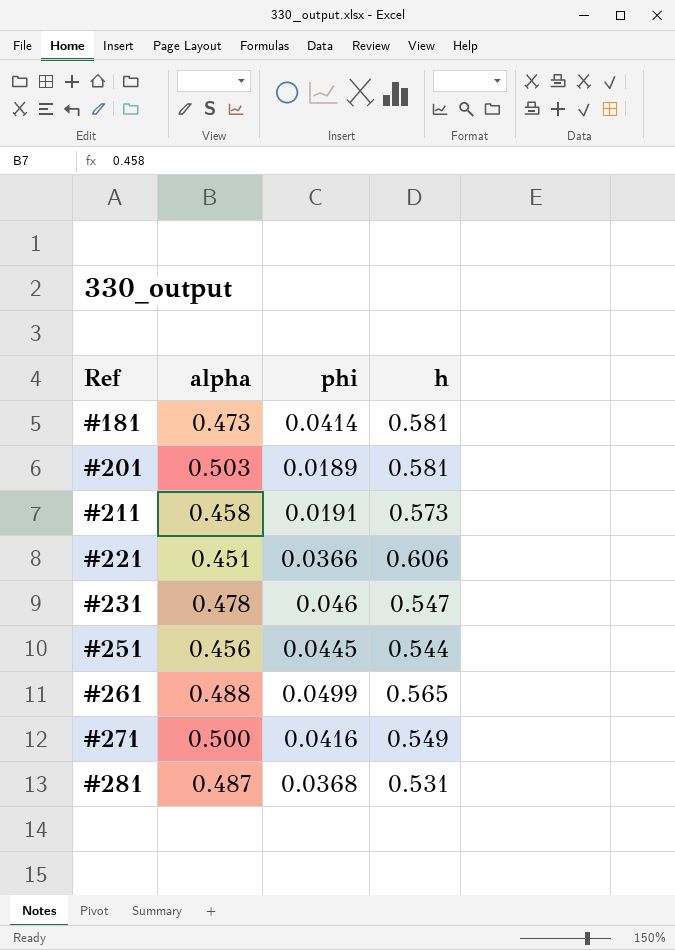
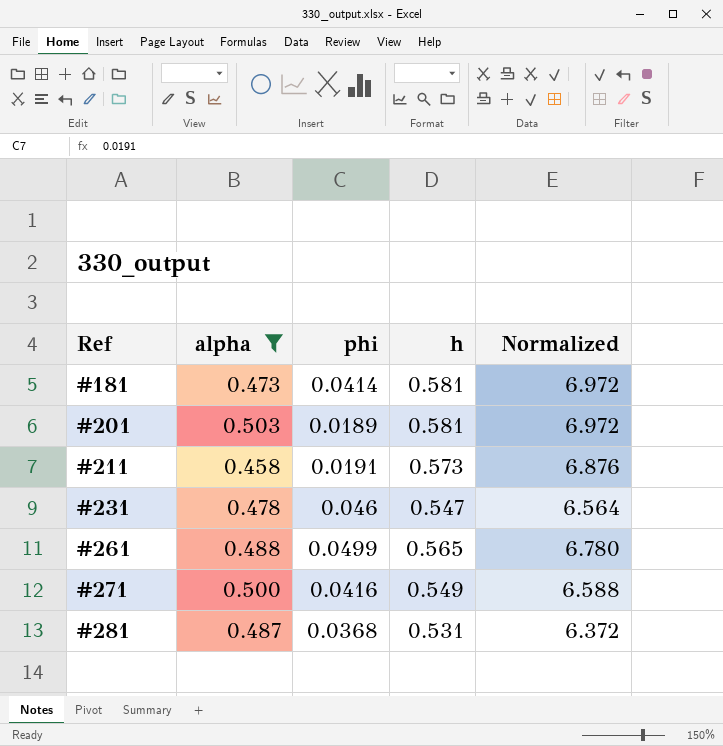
filter: none -> alpha >= 0.458
column Normalized | formula: none -> [h] * 12

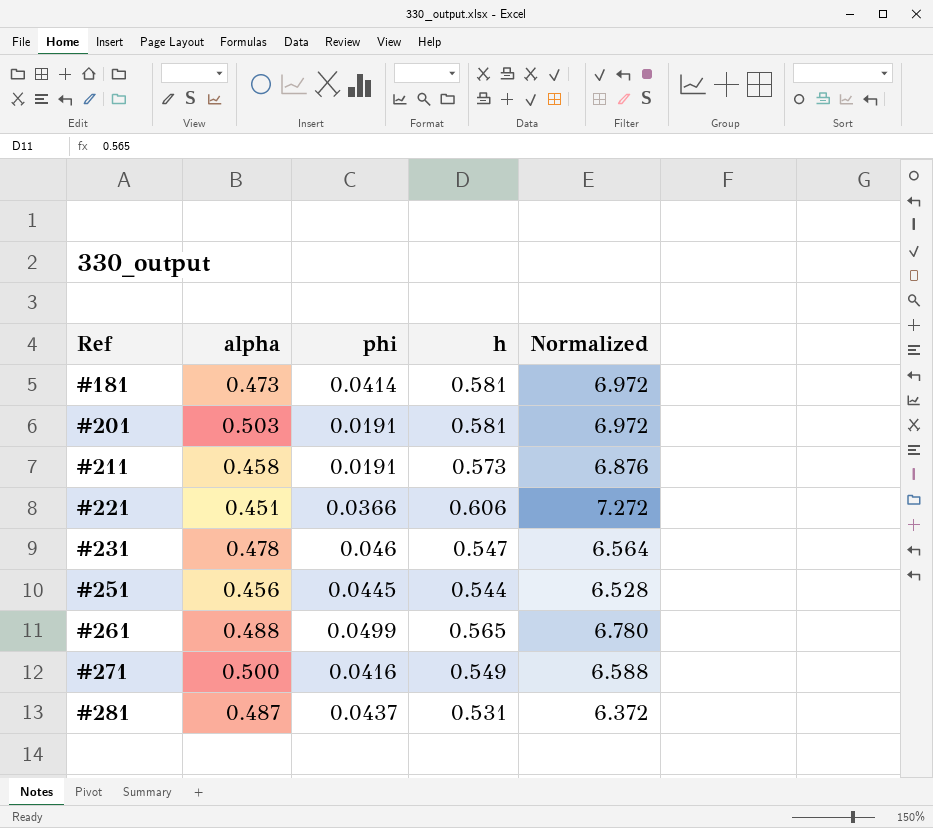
filter: alpha >= 0.458 -> none
#201 | phi: 0.0189 -> 0.0191
#281 | phi: 0.0368 -> 0.0437

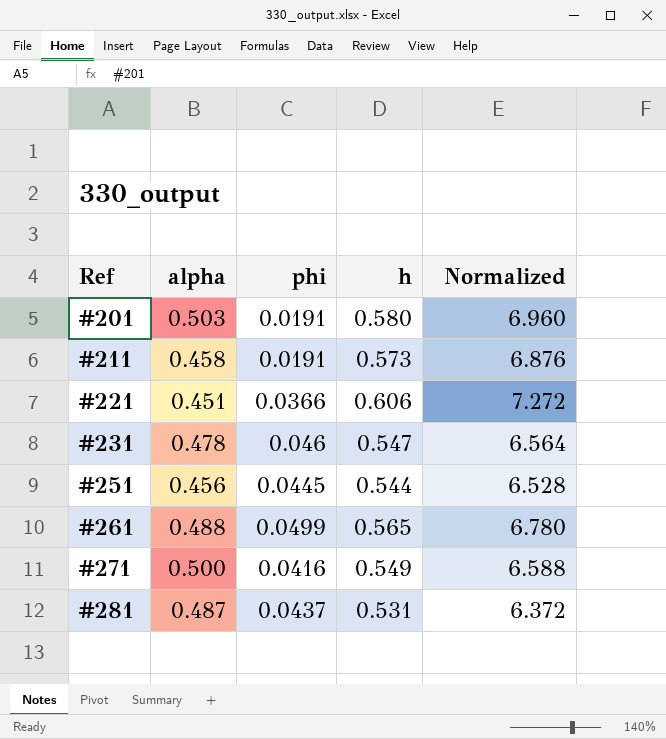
row #181: 0.473 | 0.0414 | 0.581 | 6.972 -> none
#201 | h: 0.581 -> 0.580
#201 | Normalized: 6.972 -> 6.960

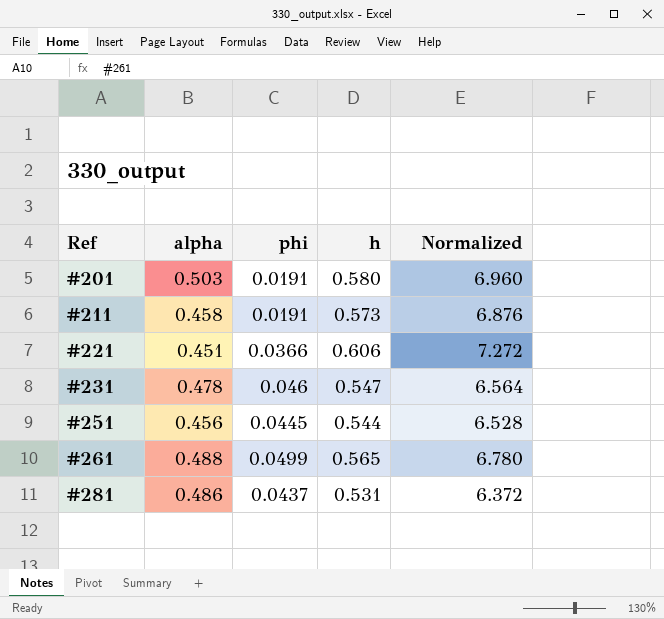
row #271: 0.500 | 0.0416 | 0.549 | 6.588 -> none
#281 | alpha: 0.487 -> 0.486

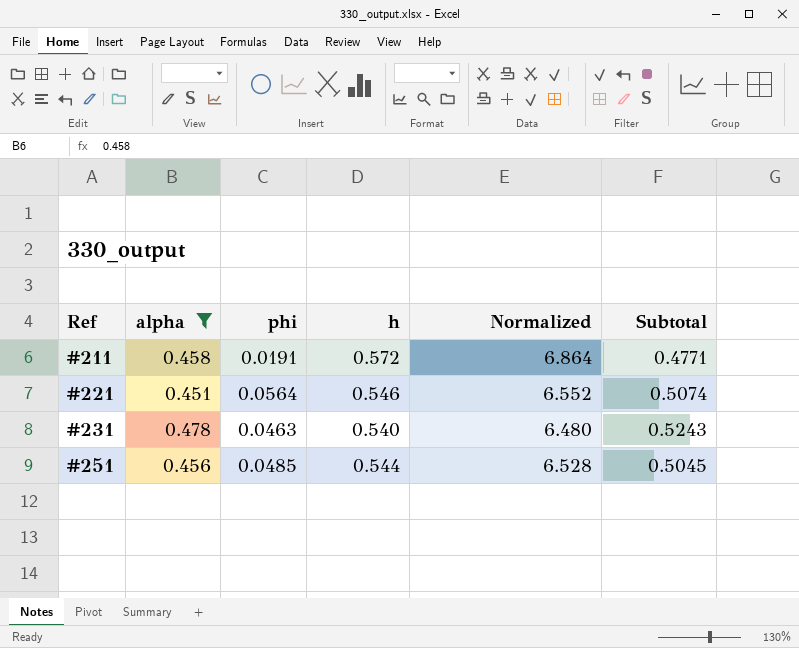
filter: none -> alpha <= 0.478
column Subtotal | formula: none -> [alpha] + [phi]
#211 | h: 0.573 -> 0.572
#211 | Normalized: 6.876 -> 6.864
#221 | phi: 0.0366 -> 0.0564
#221 | h: 0.606 -> 0.546
#221 | Normalized: 7.272 -> 6.552
#231 | phi: 0.046 -> 0.0463
#231 | h: 0.547 -> 0.540
#231 | Normalized: 6.564 -> 6.480
#251 | phi: 0.0445 -> 0.0485

